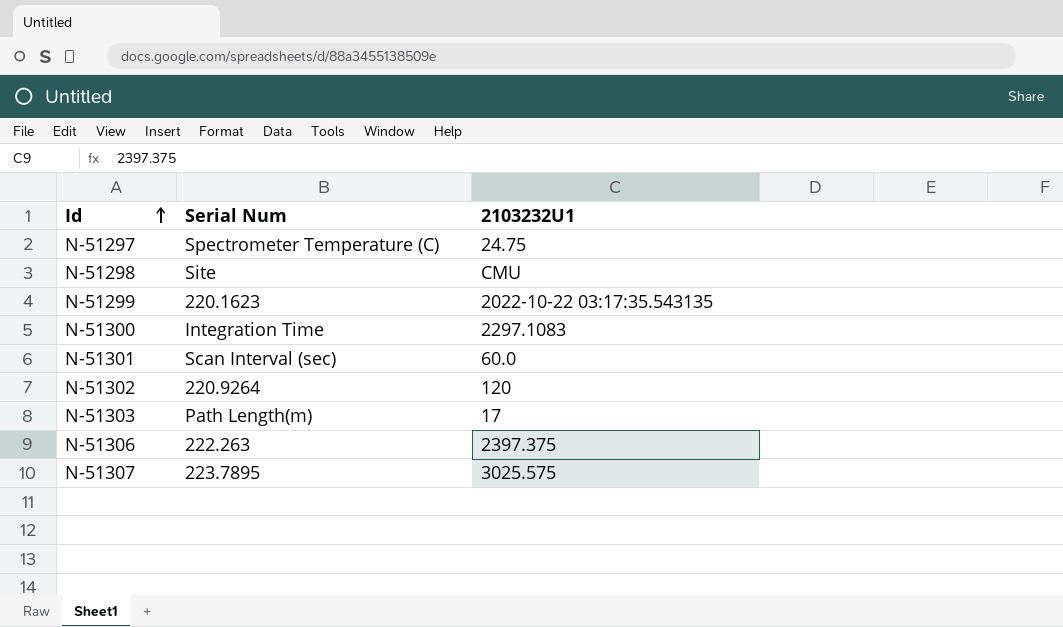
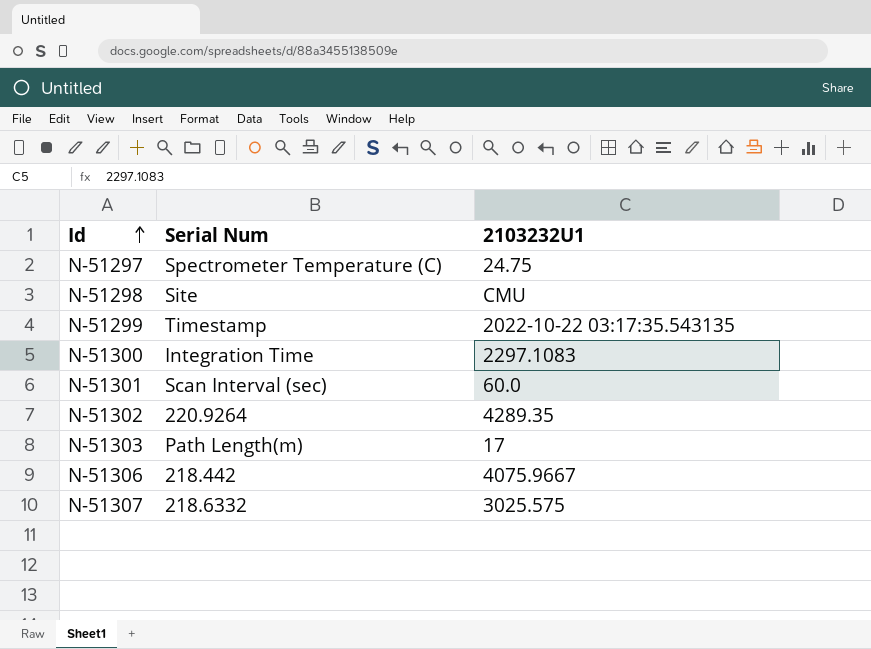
N-51299 | Serial Num: 220.1623 -> Timestamp
N-51302 | 2103232U1: 120 -> 4289.35
N-51306 | Serial Num: 222.263 -> 218.442
N-51306 | 2103232U1: 2397.375 -> 4075.9667
N-51307 | Serial Num: 223.7895 -> 218.6332

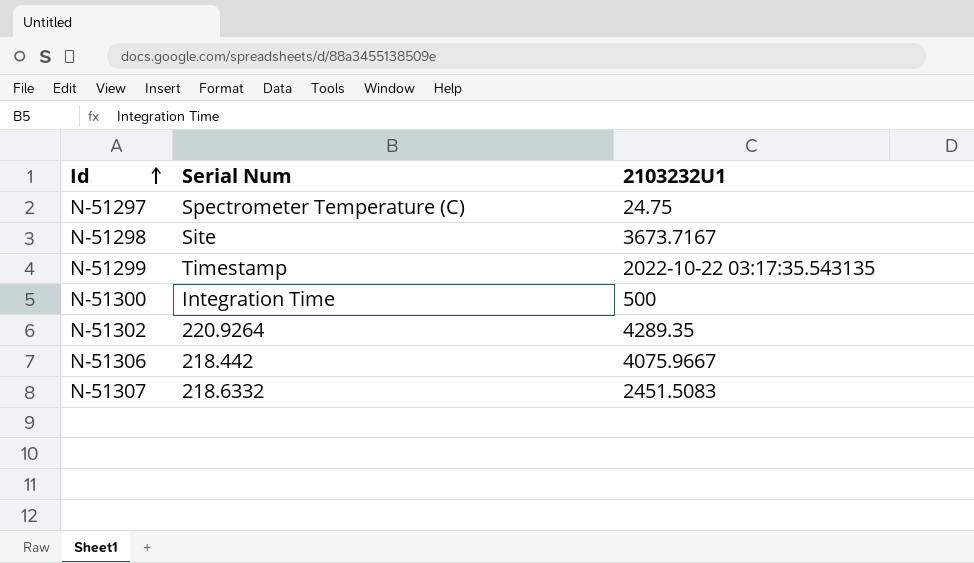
row N-51301: Scan Interval (sec) | 60.0 -> none
row N-51303: Path Length(m) | 17 -> none
N-51298 | 2103232U1: CMU -> 3673.7167
N-51300 | 2103232U1: 2297.1083 -> 500
N-51307 | 2103232U1: 3025.575 -> 2451.5083

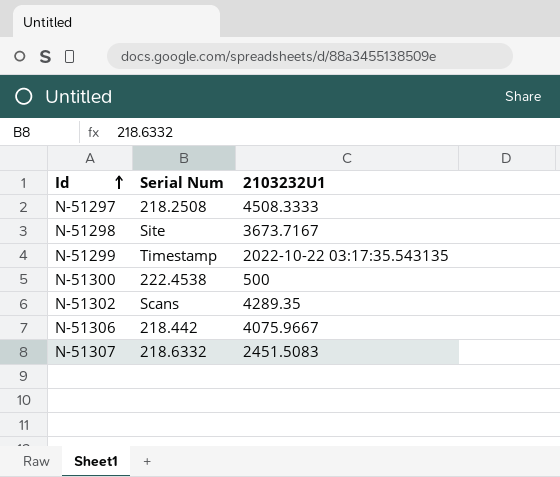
N-51297 | Serial Num: Spectrometer Temperature (C) -> 218.2508
N-51297 | 2103232U1: 24.75 -> 4508.3333
N-51300 | Serial Num: Integration Time -> 222.4538
N-51302 | Serial Num: 220.9264 -> Scans

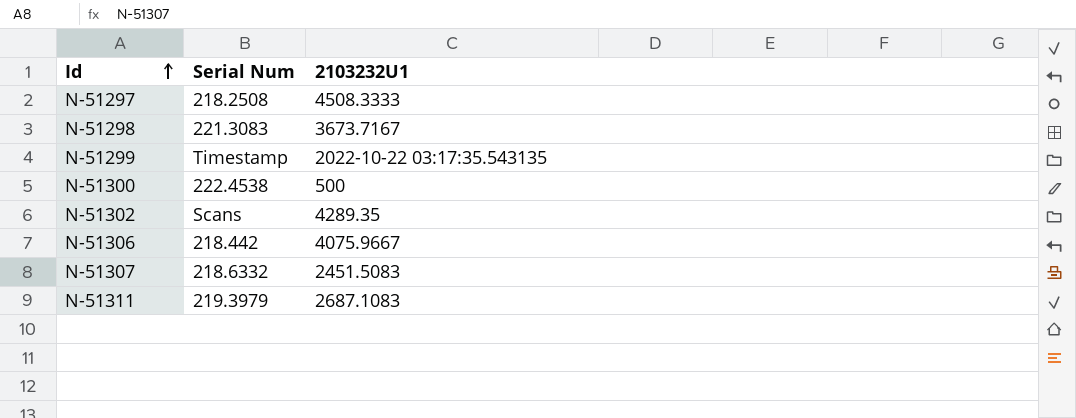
N-51298 | Serial Num: Site -> 221.3083
row N-51311: none -> 219.3979 | 2687.1083

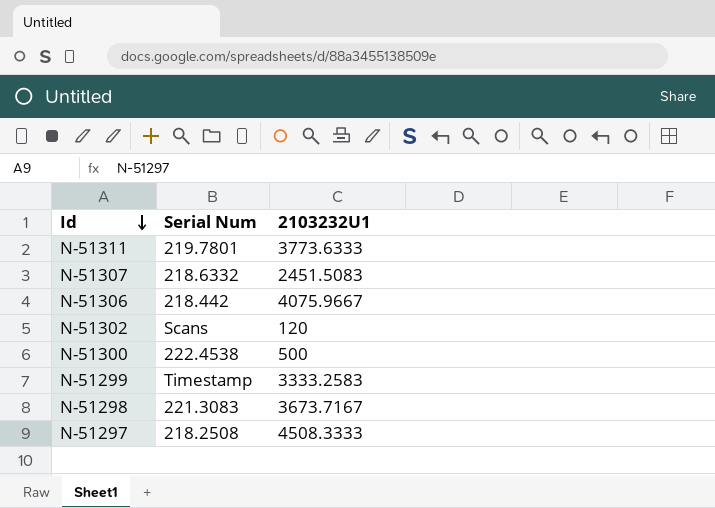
row order: Id ascending -> Id descending
N-51311 | Serial Num: 219.3979 -> 219.7801
N-51311 | 2103232U1: 2687.1083 -> 3773.6333
N-51302 | 2103232U1: 4289.35 -> 120
N-51299 | 2103232U1: 2022-10-22 03:17:35.543135 -> 3333.2583

